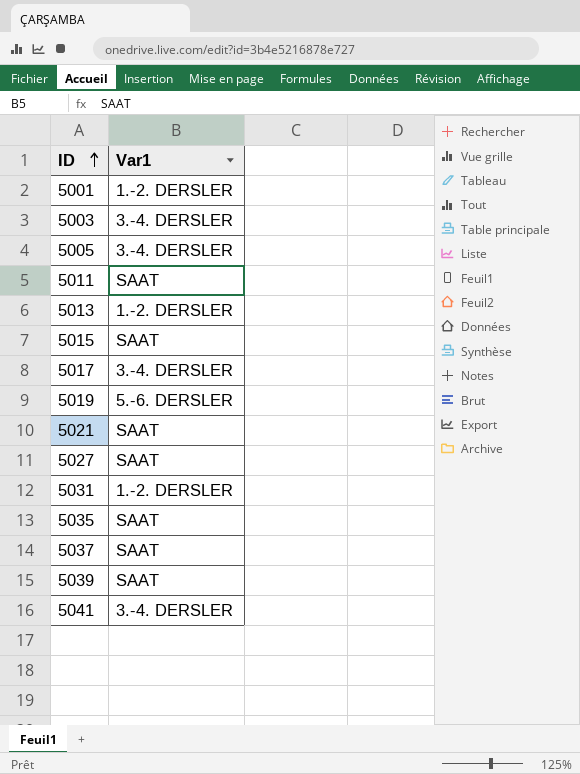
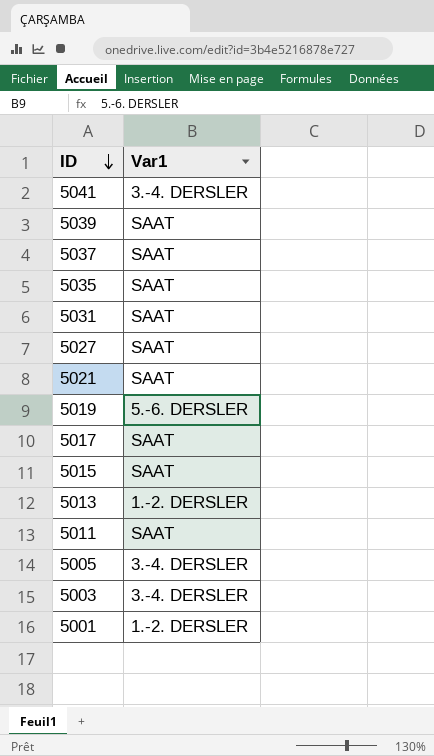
row order: ID ascending -> ID descending
5031 | Var1: 1.-2. DERSLER -> SAAT
5017 | Var1: 3.-4. DERSLER -> SAAT

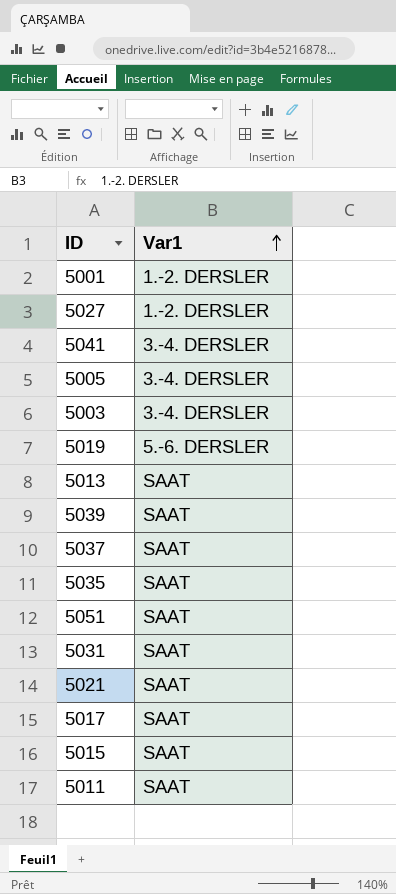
row order: ID descending -> Var1 ascending
5027 | Var1: SAAT -> 1.-2. DERSLER
5013 | Var1: 1.-2. DERSLER -> SAAT
row 5051: none -> SAAT

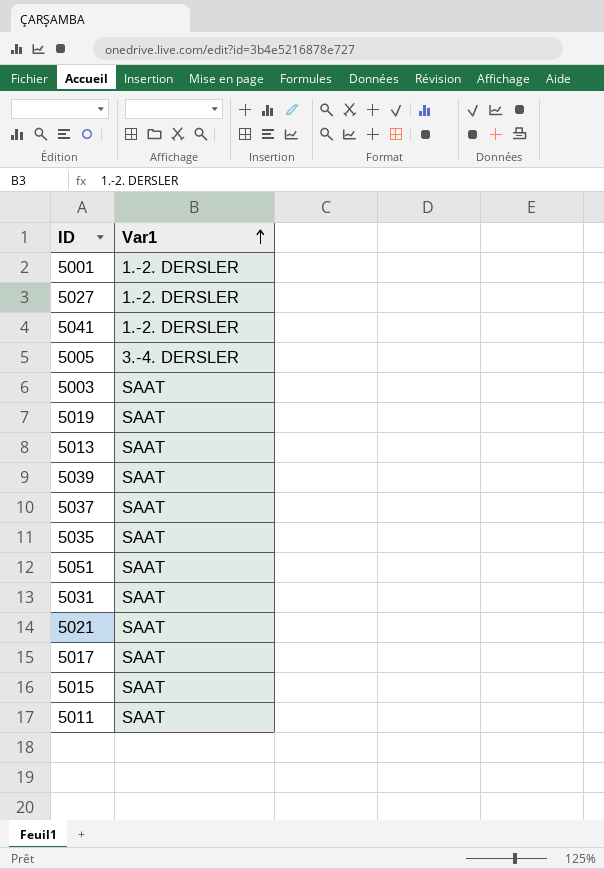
5041 | Var1: 3.-4. DERSLER -> 1.-2. DERSLER
5003 | Var1: 3.-4. DERSLER -> SAAT
5019 | Var1: 5.-6. DERSLER -> SAAT

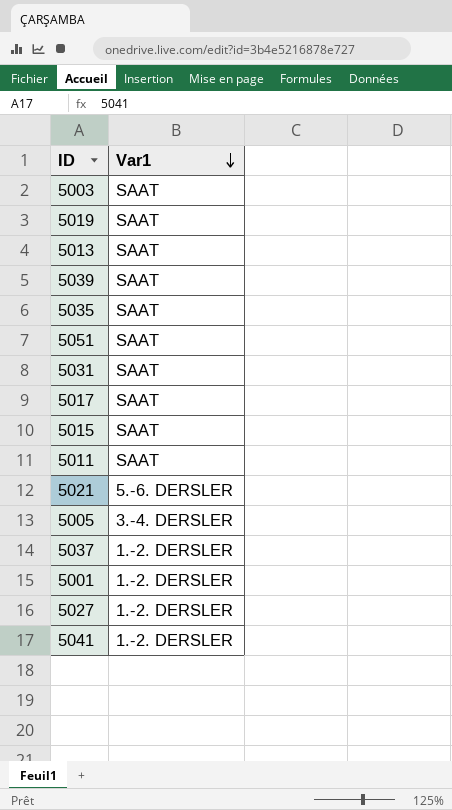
row order: Var1 ascending -> Var1 descending
5021 | Var1: SAAT -> 5.-6. DERSLER
5037 | Var1: SAAT -> 1.-2. DERSLER

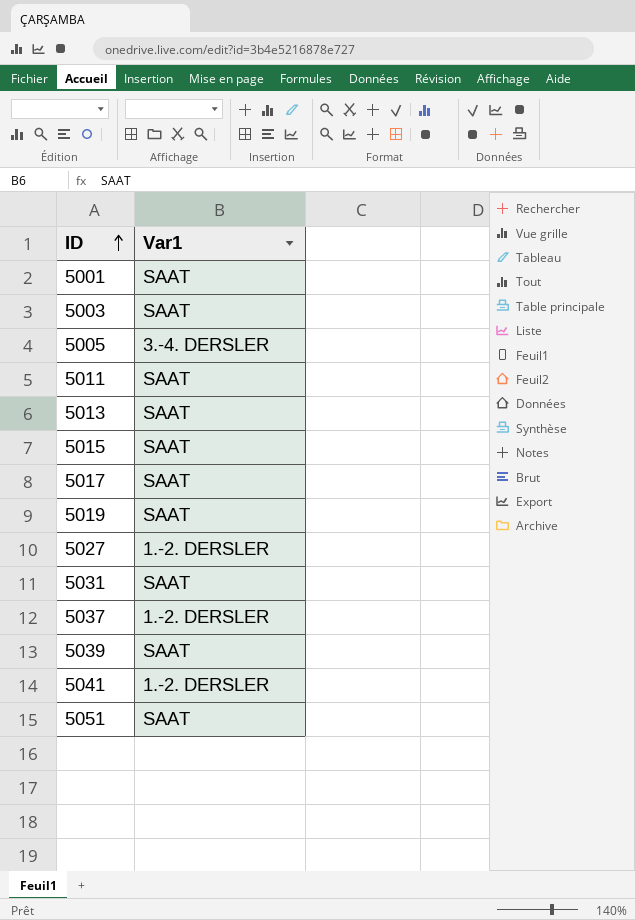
row order: Var1 descending -> ID ascending
row 5035: SAAT -> none
row 5021: 5.-6. DERSLER -> none
5001 | Var1: 1.-2. DERSLER -> SAAT

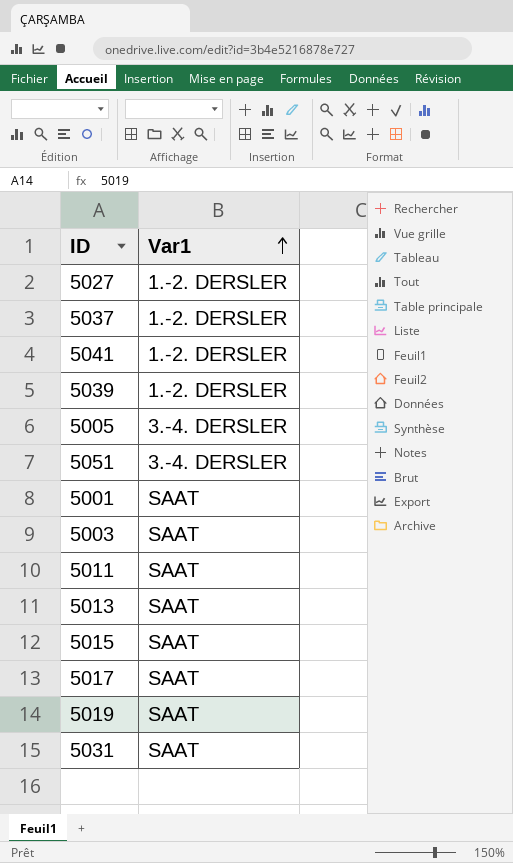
row order: ID ascending -> Var1 ascending
5039 | Var1: SAAT -> 1.-2. DERSLER
5051 | Var1: SAAT -> 3.-4. DERSLER

